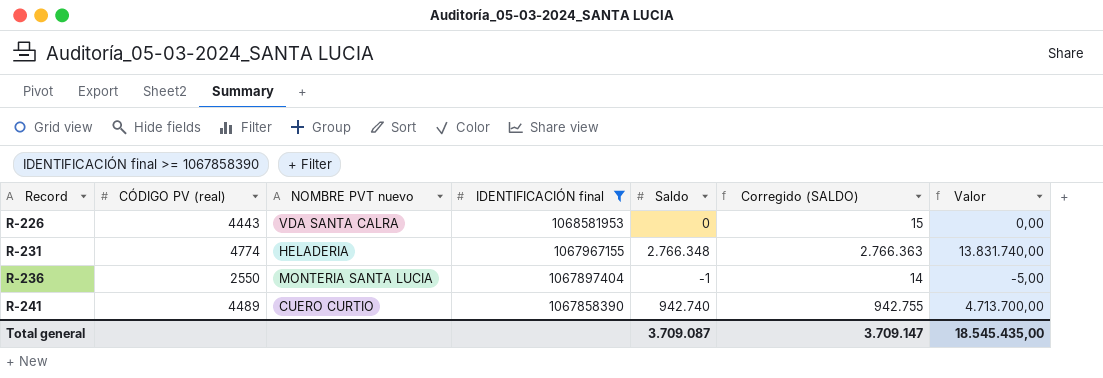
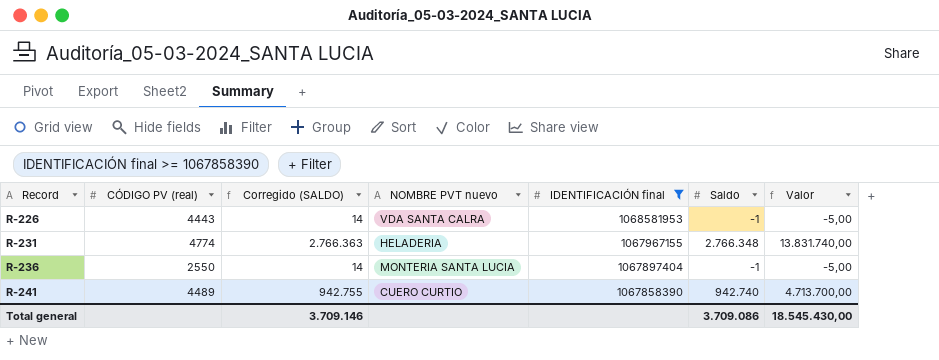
column Corregido (SALDO) | position: 6 -> 3
R-226 | Corregido (SALDO): 15 -> 14
R-226 | Saldo: 0 -> -1
R-226 | Valor: 0,00 -> -5,00
Total general | Corregido (SALDO): 3.709.147 -> 3.709.146
Total general | Saldo: 3.709.087 -> 3.709.086
Total general | Valor: 18.545.435,00 -> 18.545.430,00

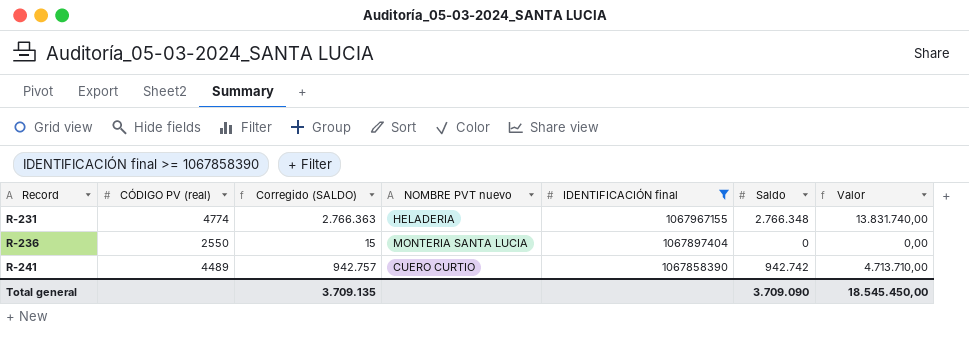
row R-226: 4443 | 14 | VDA SANTA CALRA | 1068581953 | -1 | -5,00 -> none
R-236 | Corregido (SALDO): 14 -> 15
R-236 | Saldo: -1 -> 0
R-236 | Valor: -5,00 -> 0,00
R-241 | Corregido (SALDO): 942.755 -> 942.757
R-241 | Saldo: 942.740 -> 942.742
R-241 | Valor: 4.713.700,00 -> 4.713.710,00
Total general | Corregido (SALDO): 3.709.146 -> 3.709.135
Total general | Saldo: 3.709.086 -> 3.709.090
Total general | Valor: 18.545.430,00 -> 18.545.450,00

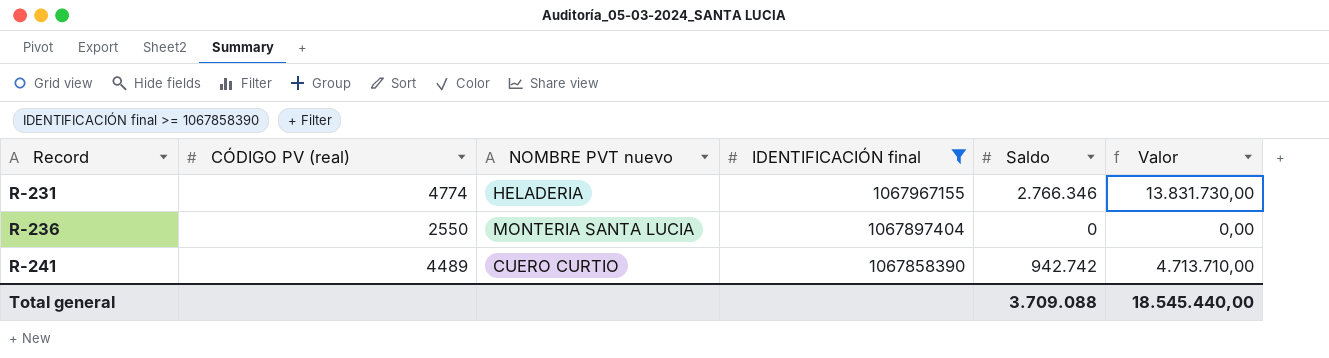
column Corregido (SALDO) | formula: [Saldo] + 15 -> none
R-231 | Saldo: 2.766.348 -> 2.766.346
R-231 | Valor: 13.831.740,00 -> 13.831.730,00
Total general | Saldo: 3.709.090 -> 3.709.088
Total general | Valor: 18.545.450,00 -> 18.545.440,00

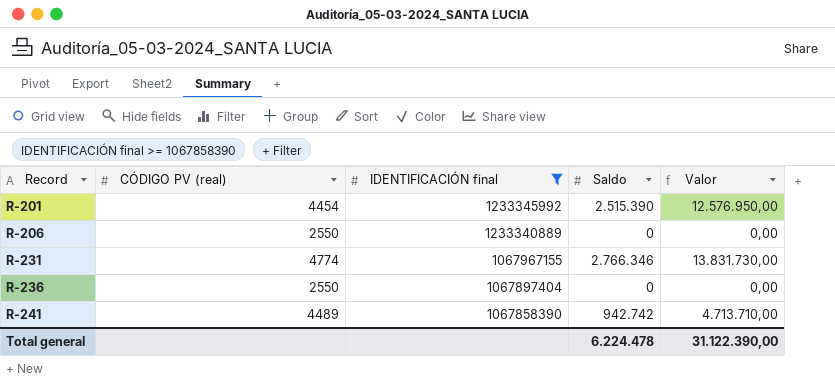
column NOMBRE PVT nuevo | position: 3 -> none
row R-201: none -> 4454 | 1233345992 | 2.515.390 | 12.576.950,00
row R-206: none -> 2550 | 1233340889 | 0 | 0,00
Total general | Saldo: 3.709.088 -> 6.224.478
Total general | Valor: 18.545.440,00 -> 31.122.390,00

